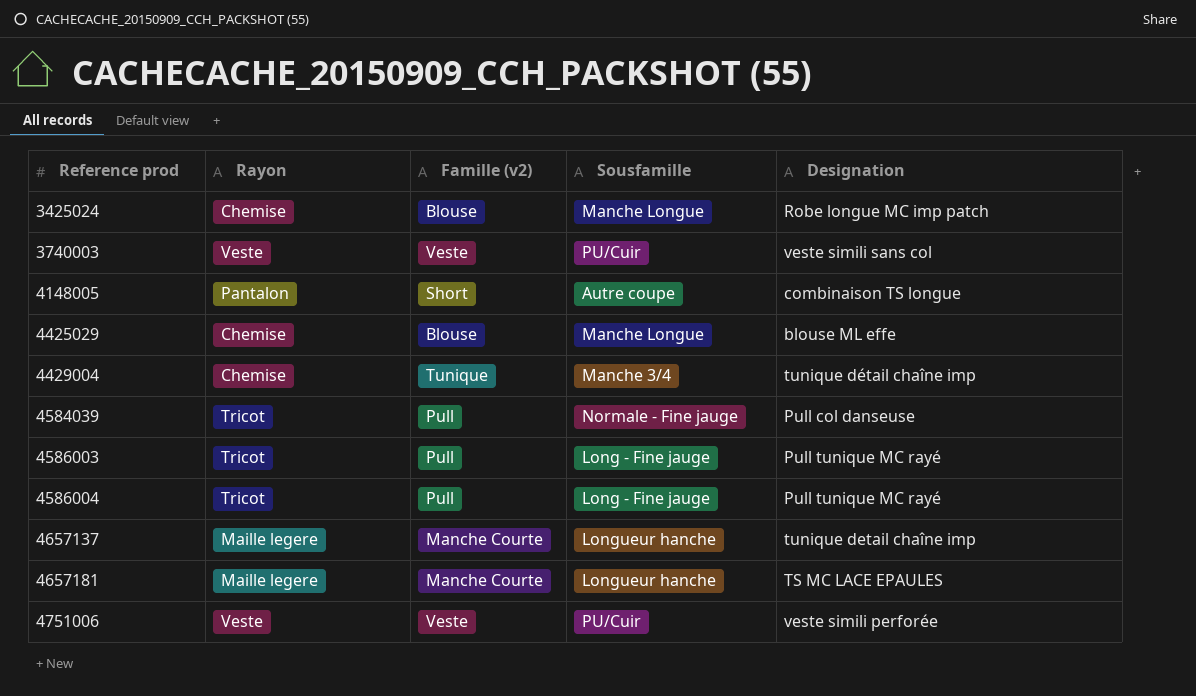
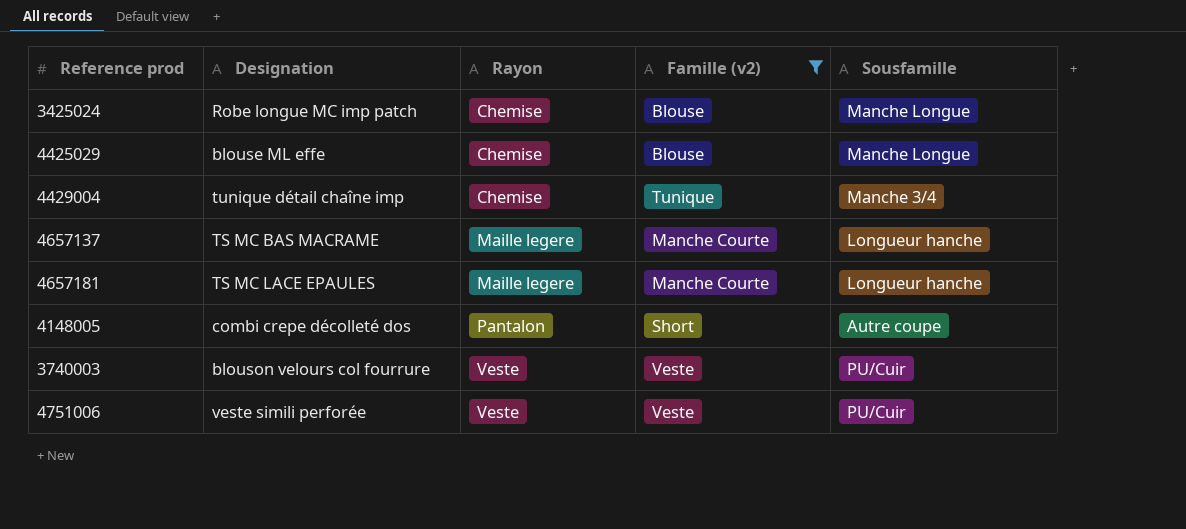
filter: none -> Famille (v2) != Pull
row order: Reference prod ascending -> Rayon ascending
column Designation | position: 5 -> 2
4657137 | Designation: tunique detail chaîne imp -> TS MC BAS MACRAME
4148005 | Designation: combinaison TS longue -> combi crepe décolleté dos
3740003 | Designation: veste simili sans col -> blouson velours col fourrure

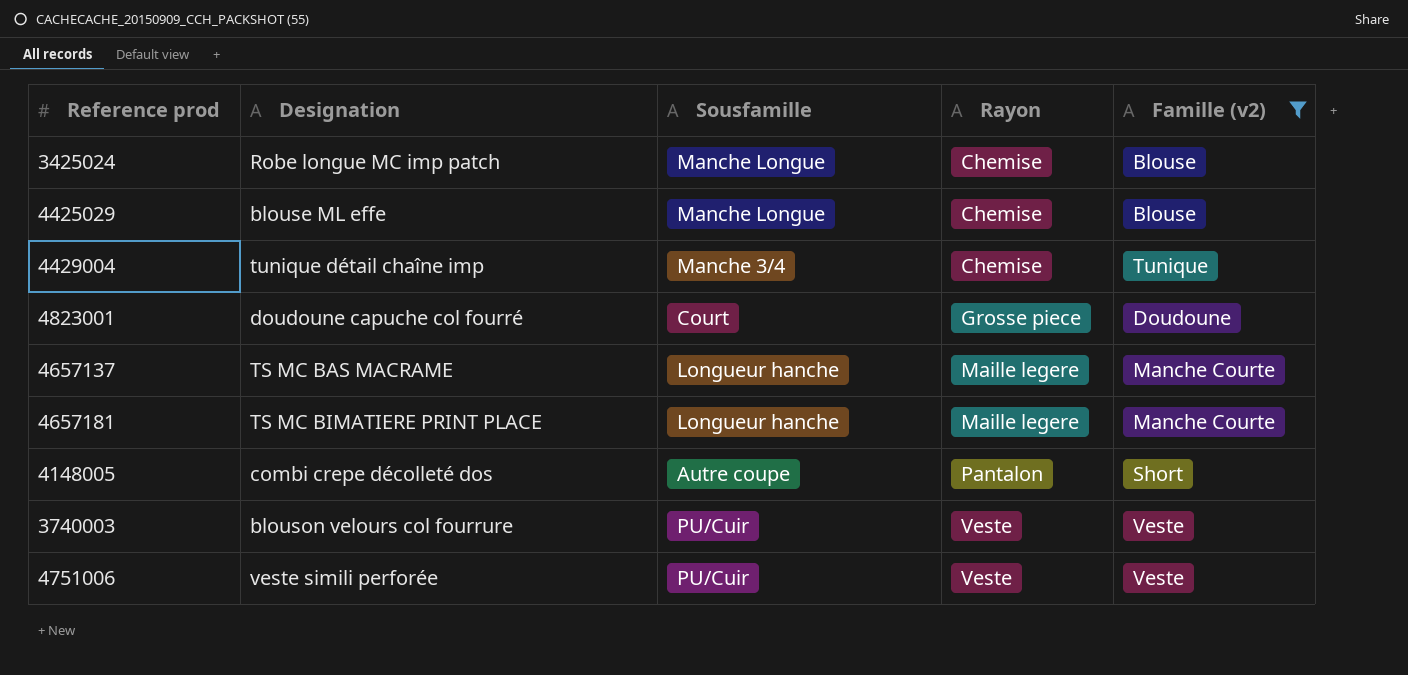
column Sousfamille | position: 5 -> 3
row 4823001: none -> doudoune capuche col fourré | Court | Grosse piece | Doudoune
4657181 | Designation: TS MC LACE EPAULES -> TS MC BIMATIERE PRINT PLACE

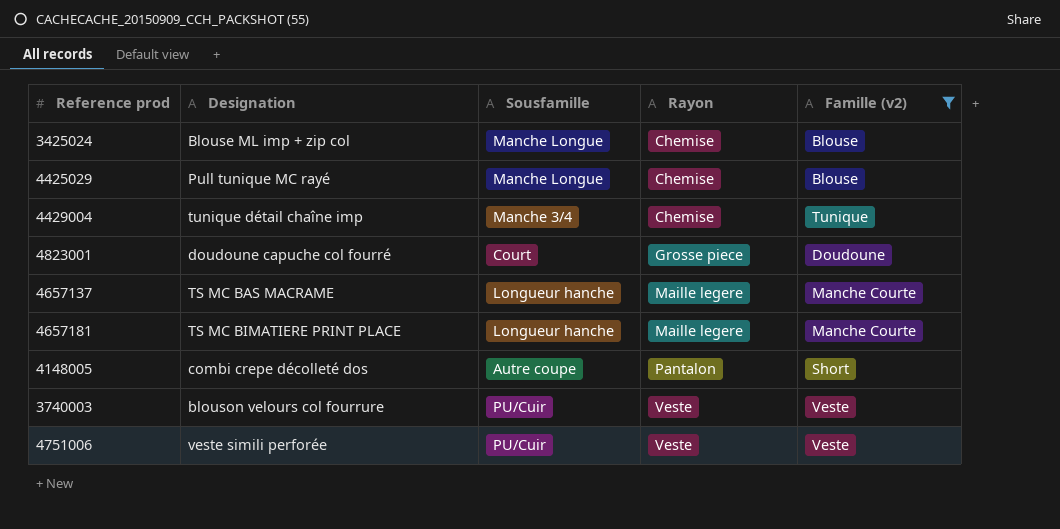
3425024 | Designation: Robe longue MC imp patch -> Blouse ML imp + zip col
4425029 | Designation: blouse ML effe -> Pull tunique MC rayé

